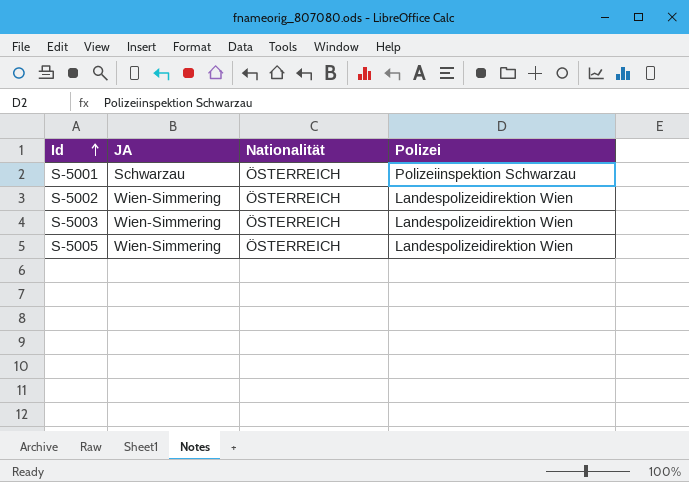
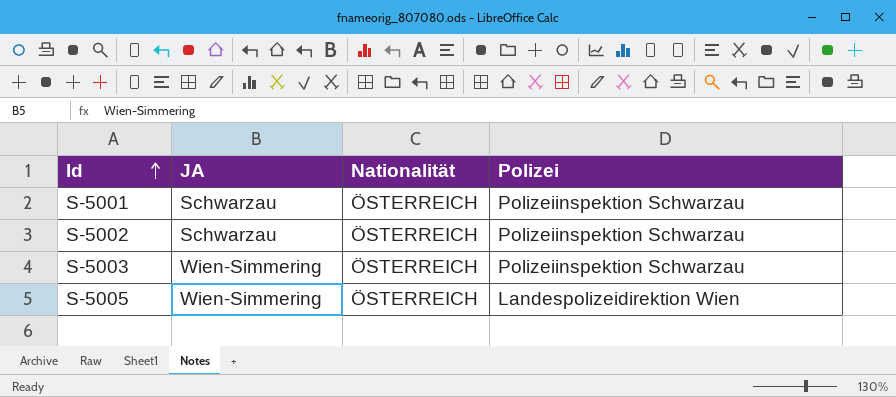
S-5002 | JA: Wien-Simmering -> Schwarzau
S-5002 | Polizei: Landespolizeidirektion Wien -> Polizeiinspektion Schwarzau
S-5003 | Polizei: Landespolizeidirektion Wien -> Polizeiinspektion Schwarzau

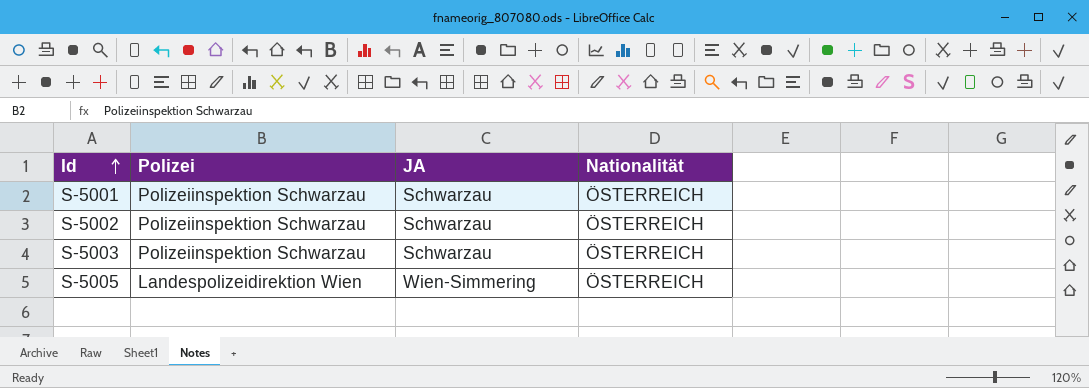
column Polizei | position: 4 -> 2
S-5003 | JA: Wien-Simmering -> Schwarzau

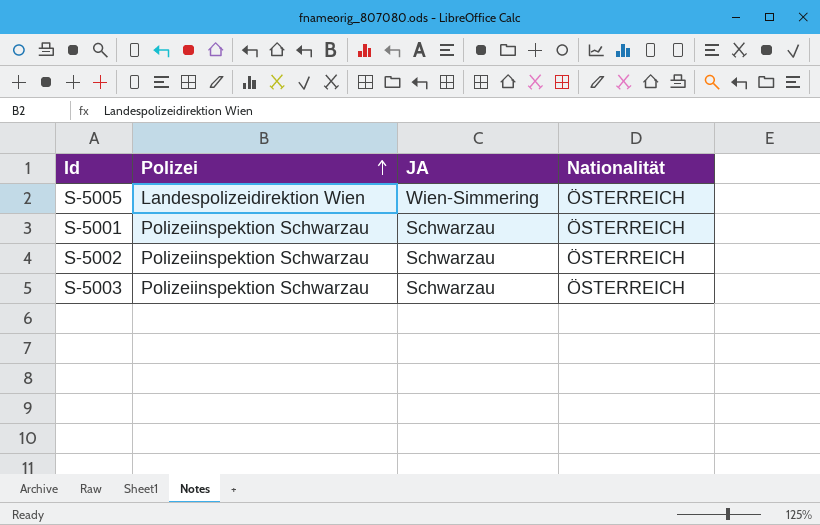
row order: Id ascending -> Polizei ascending

